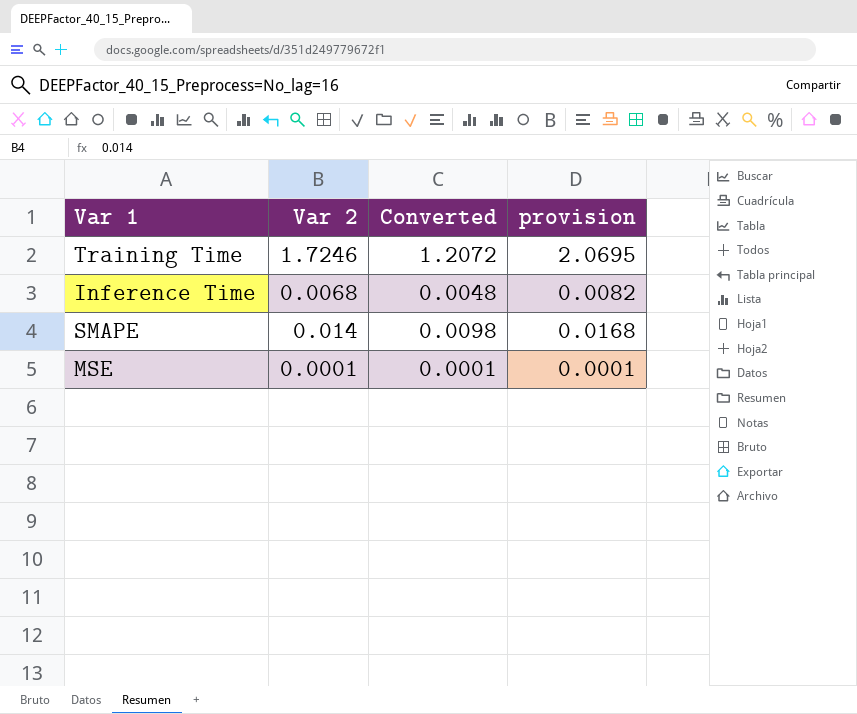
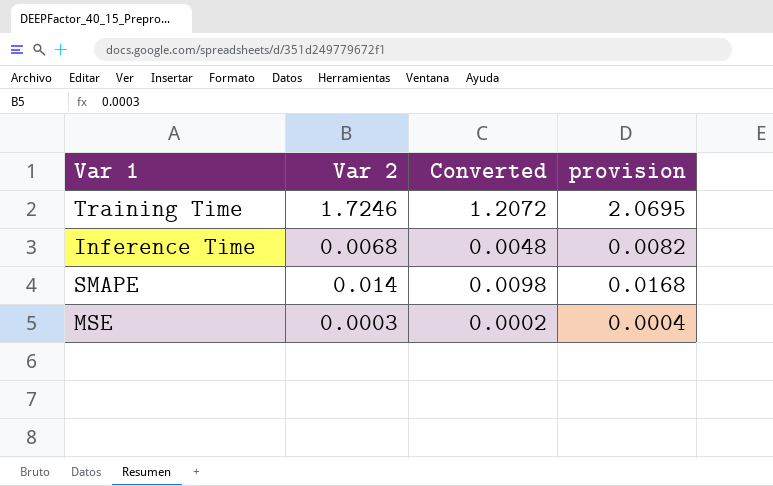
MSE | Var 2: 0.0001 -> 0.0003
MSE | Converted: 0.0001 -> 0.0002
MSE | provision: 0.0001 -> 0.0004

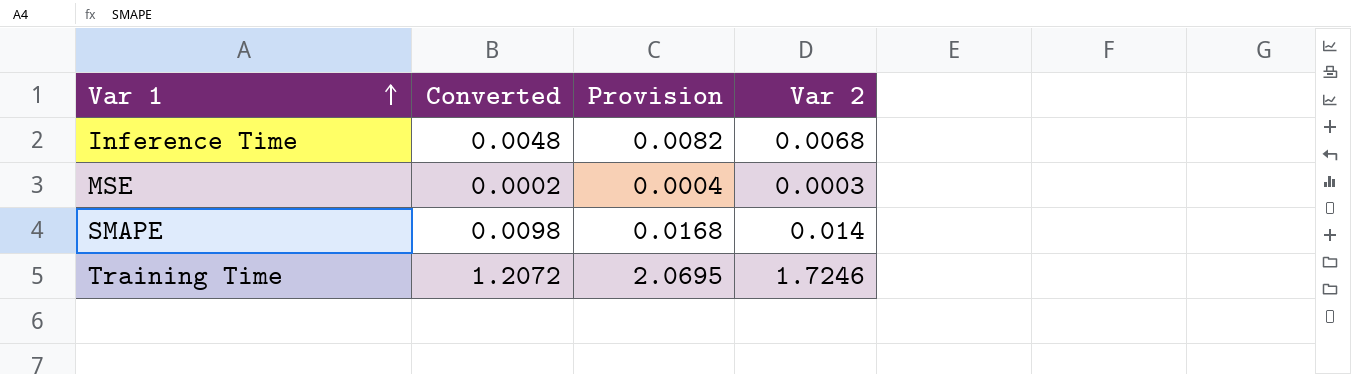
row order: none -> Var 1 ascending
column name: provision -> Provision
column Var 2 | position: 2 -> 4

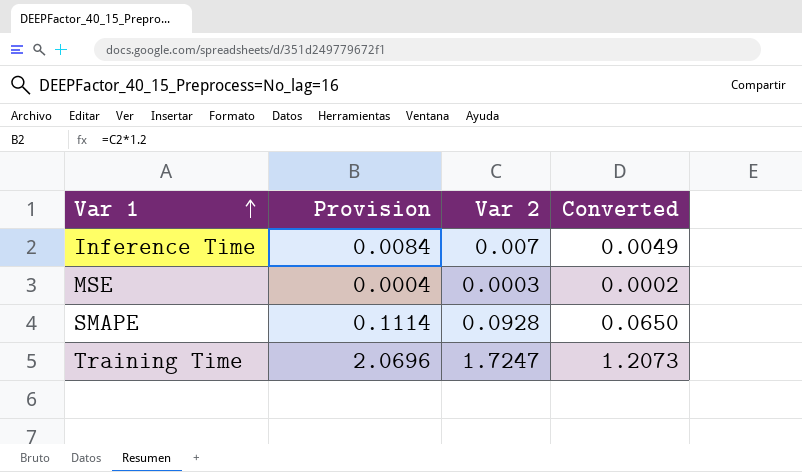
column Converted | position: 2 -> 4
Inference Time | Provision: 0.0082 -> 0.0084
Inference Time | Var 2: 0.0068 -> 0.007
Inference Time | Converted: 0.0048 -> 0.0049
SMAPE | Provision: 0.0168 -> 0.1114
SMAPE | Var 2: 0.014 -> 0.0928
SMAPE | Converted: 0.0098 -> 0.0650
Training Time | Provision: 2.0695 -> 2.0696
Training Time | Var 2: 1.7246 -> 1.7247
Training Time | Converted: 1.2072 -> 1.2073

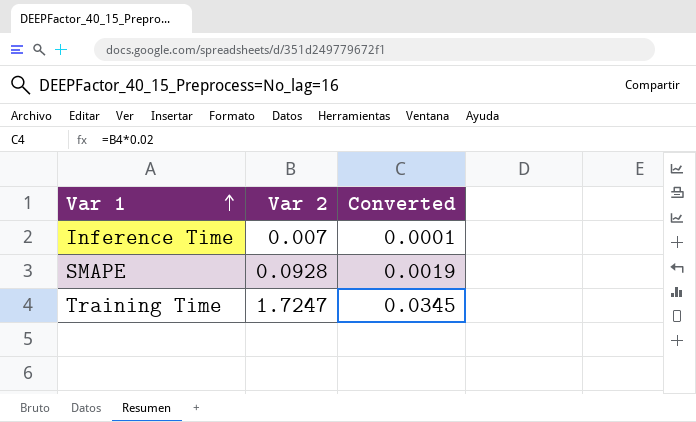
column Provision | formula: [Var 2] * 1.2 -> none
column Converted | formula: [Var 2] * 0.7 -> [Var 2] * 0.02
row MSE: 0.0004 | 0.0003 | 0.0002 -> none

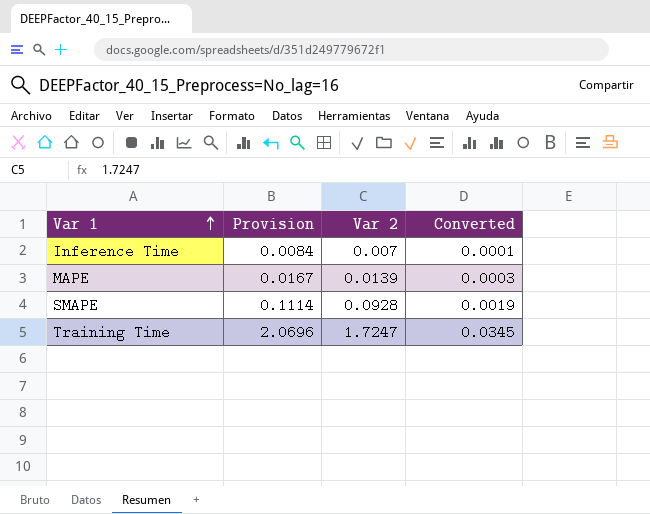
column Provision | formula: none -> [Var 2] * 1.2
row MAPE: none -> 0.0167 | 0.0139 | 0.0003

